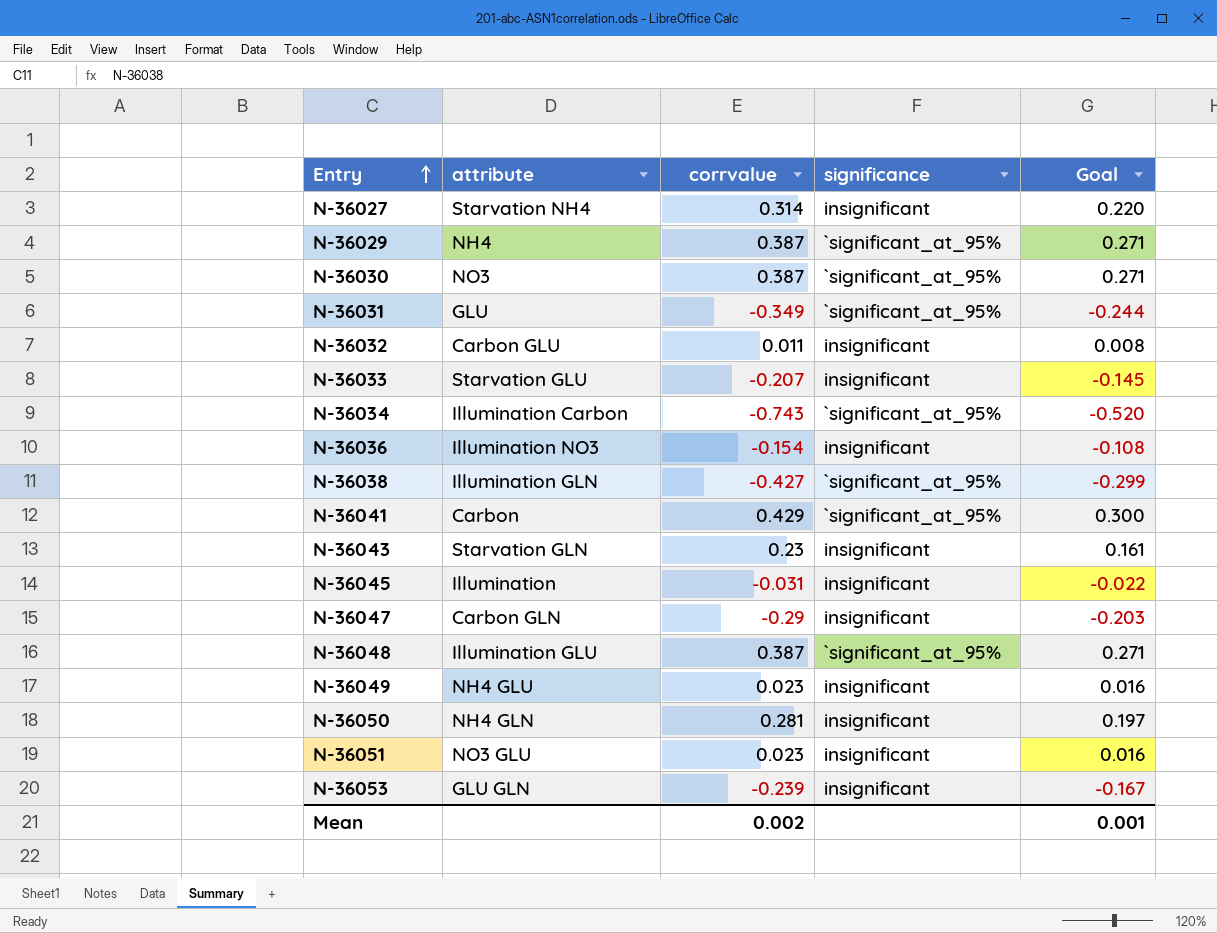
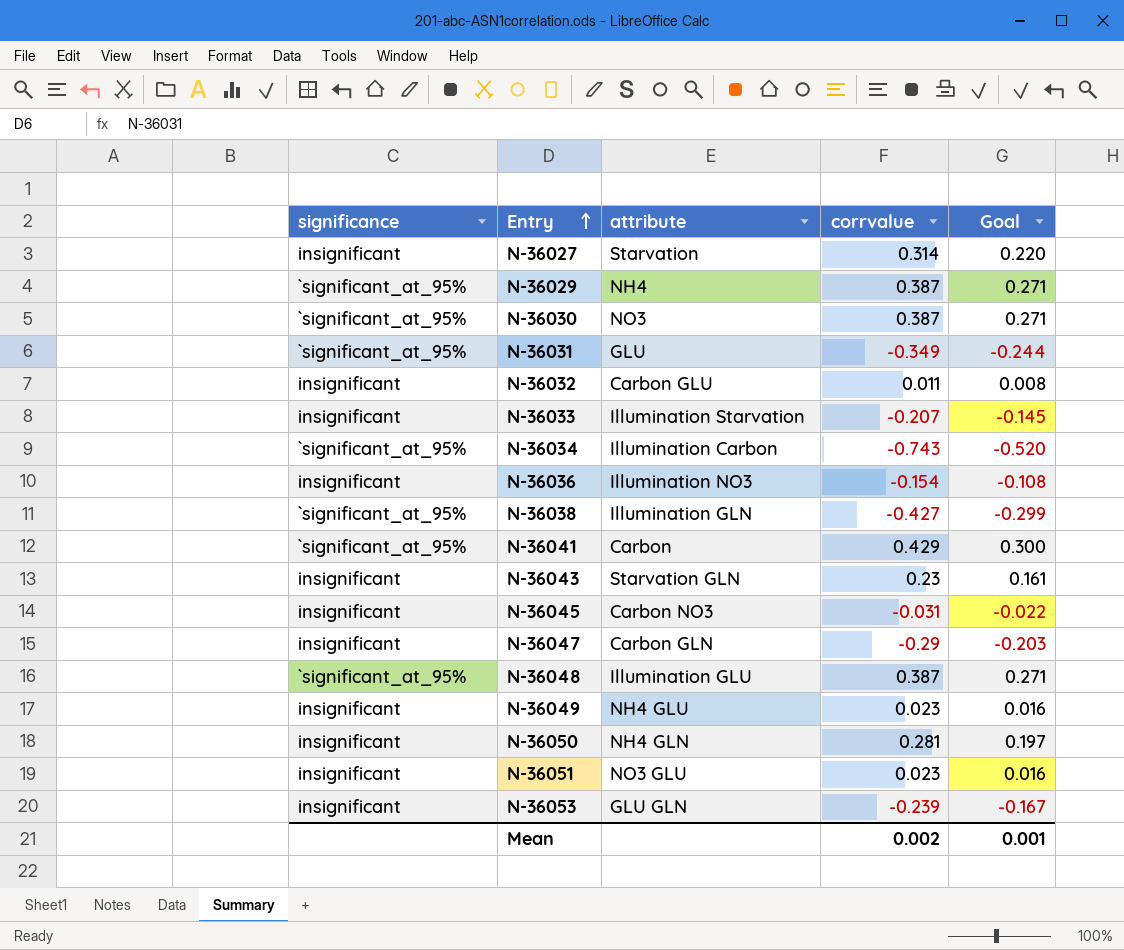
column significance | position: 4 -> 1
N-36027 | attribute: Starvation NH4 -> Starvation
N-36033 | attribute: Starvation GLU -> Illumination Starvation
N-36045 | attribute: Illumination -> Carbon NO3

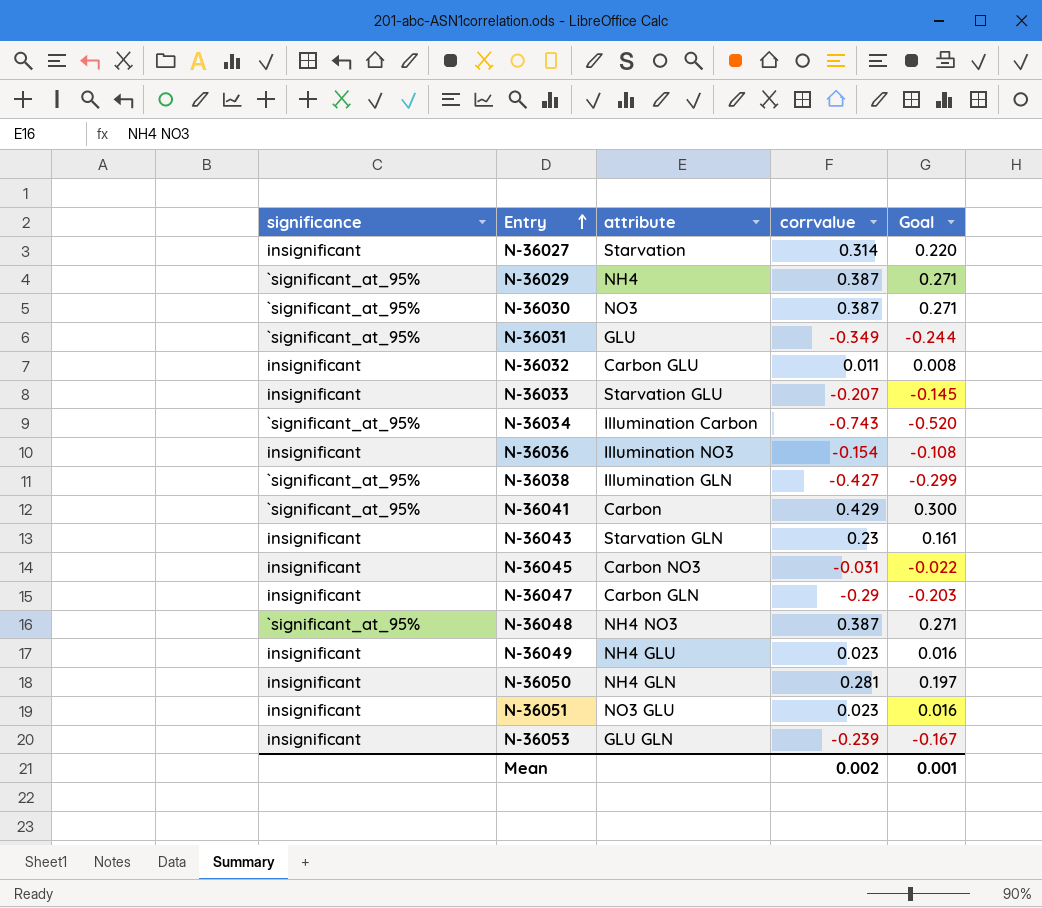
N-36033 | attribute: Illumination Starvation -> Starvation GLU
N-36048 | attribute: Illumination GLU -> NH4 NO3

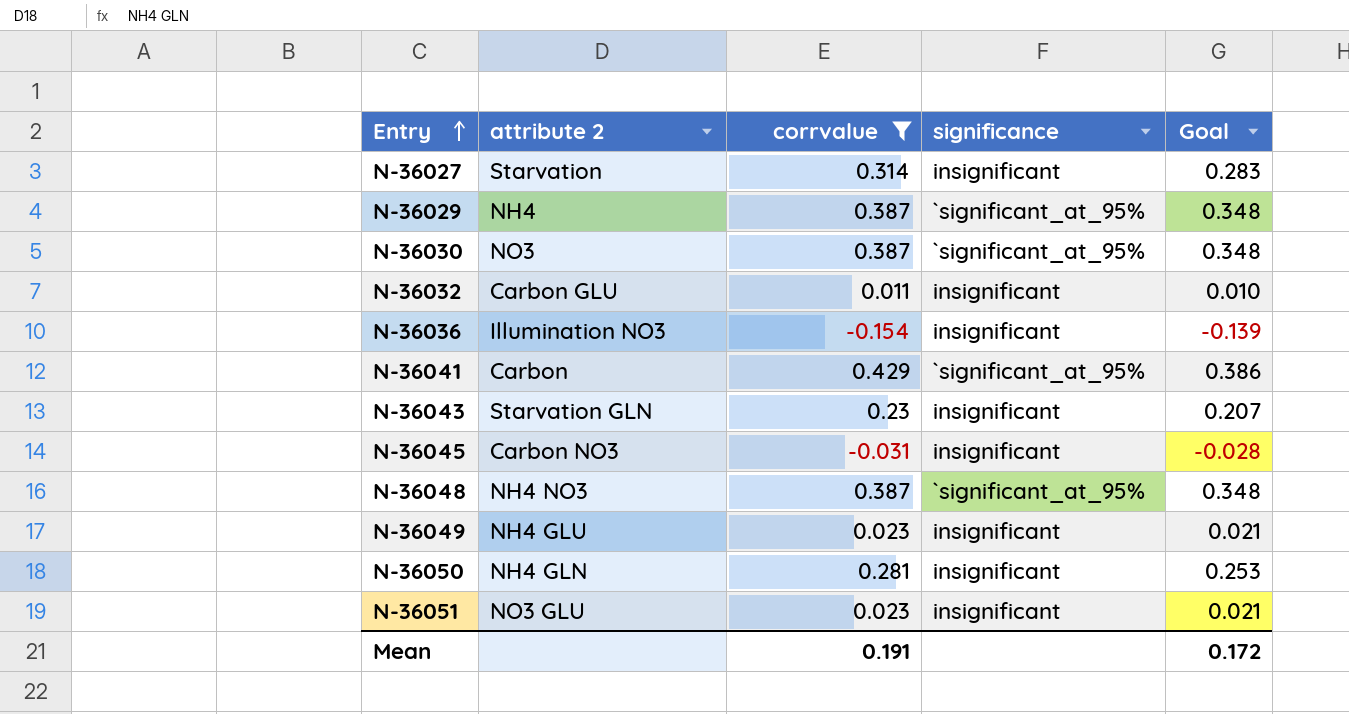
filter: none -> corrvalue >= -0.154
column name: attribute -> attribute 2
column significance | position: 1 -> 4
column Goal | formula: [corrvalue] * 0.7 -> [corrvalue] * 0.9
Mean | corrvalue: 0.002 -> 0.191
Mean | Goal: 0.001 -> 0.172

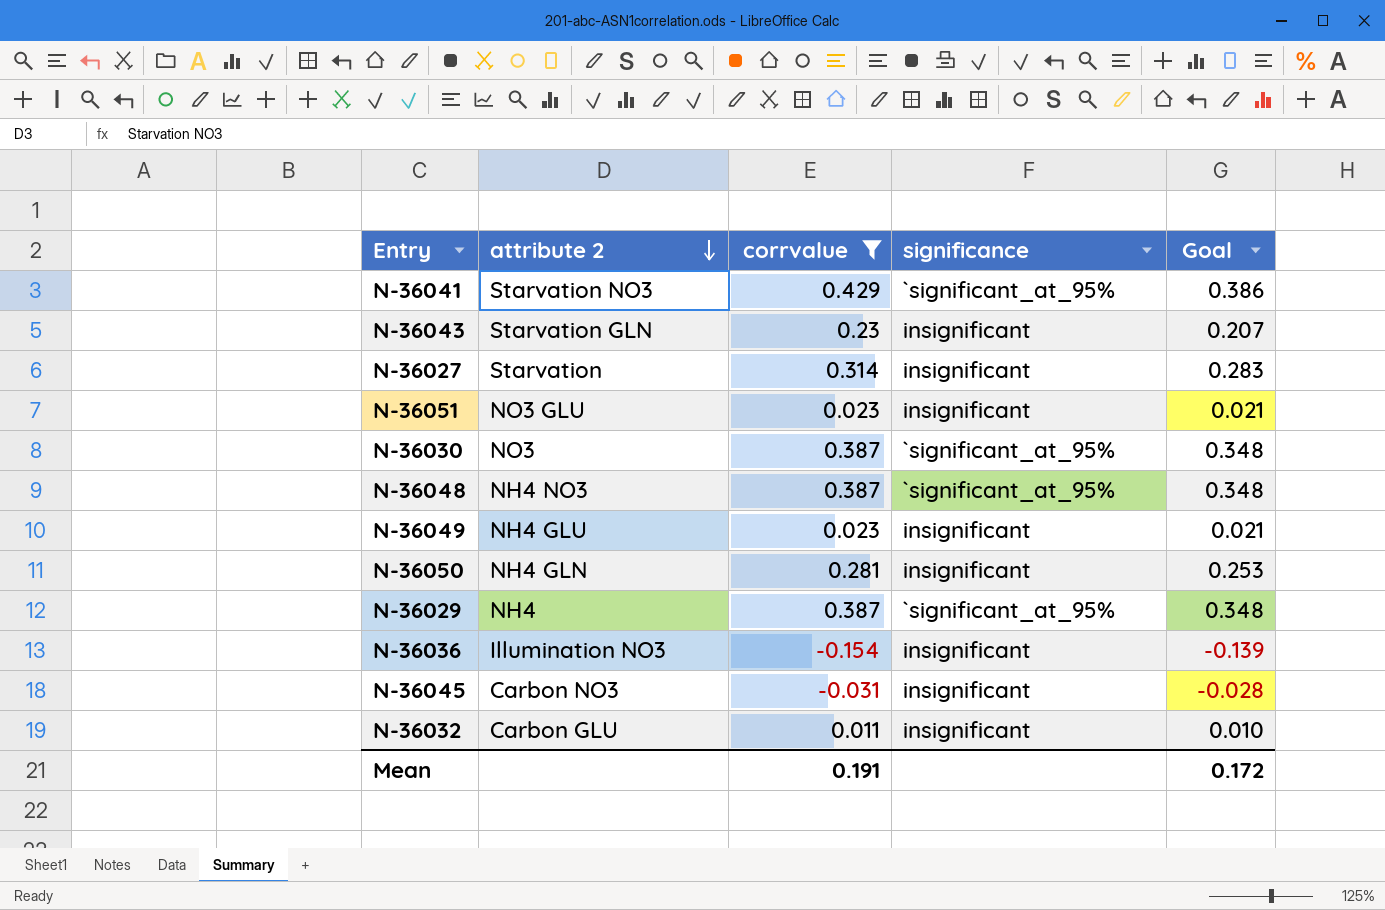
row order: Entry ascending -> attribute 2 descending
N-36041 | attribute 2: Carbon -> Starvation NO3

